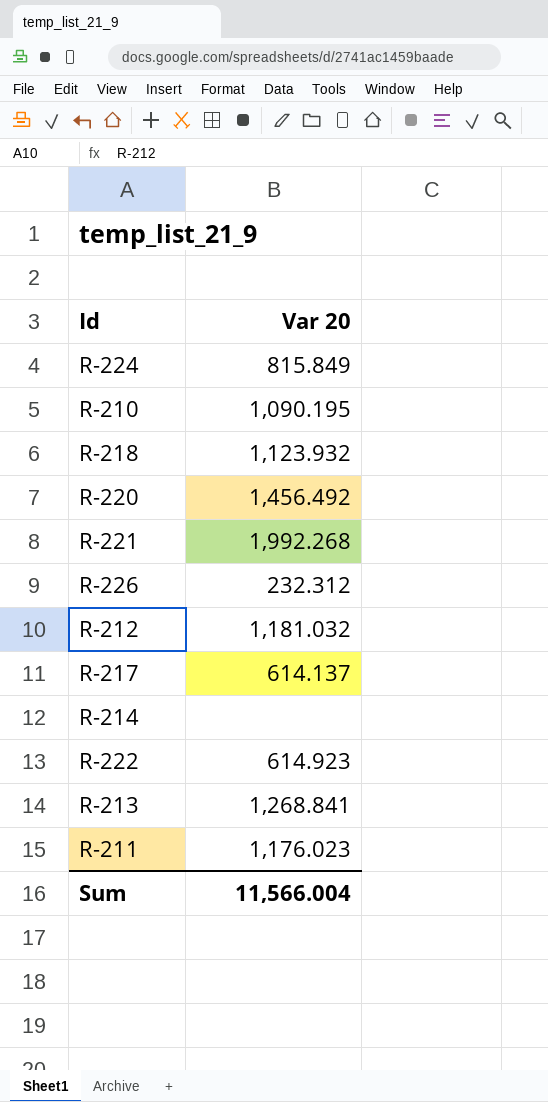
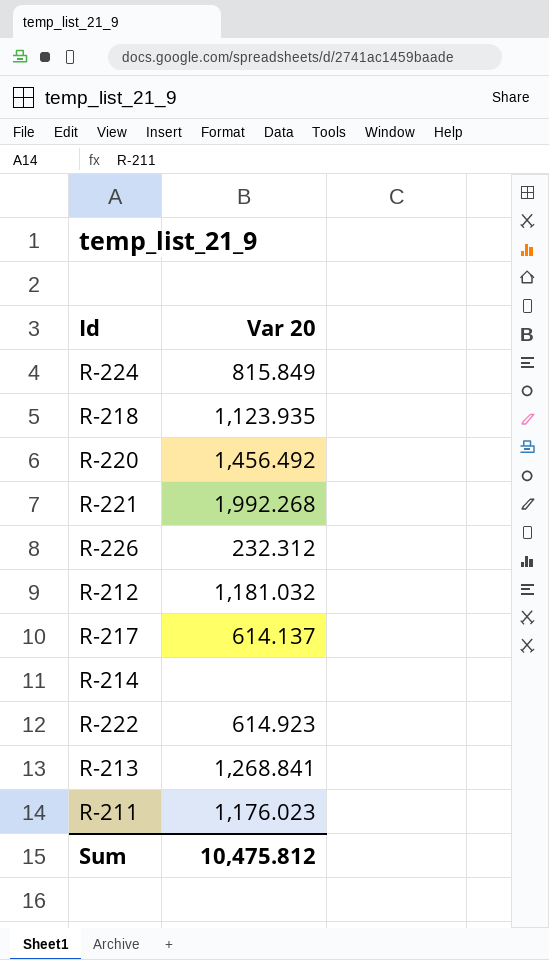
row R-210: 1,090.195 -> none
R-218 | Var 20: 1,123.932 -> 1,123.935
Sum | Var 20: 11,566.004 -> 10,475.812

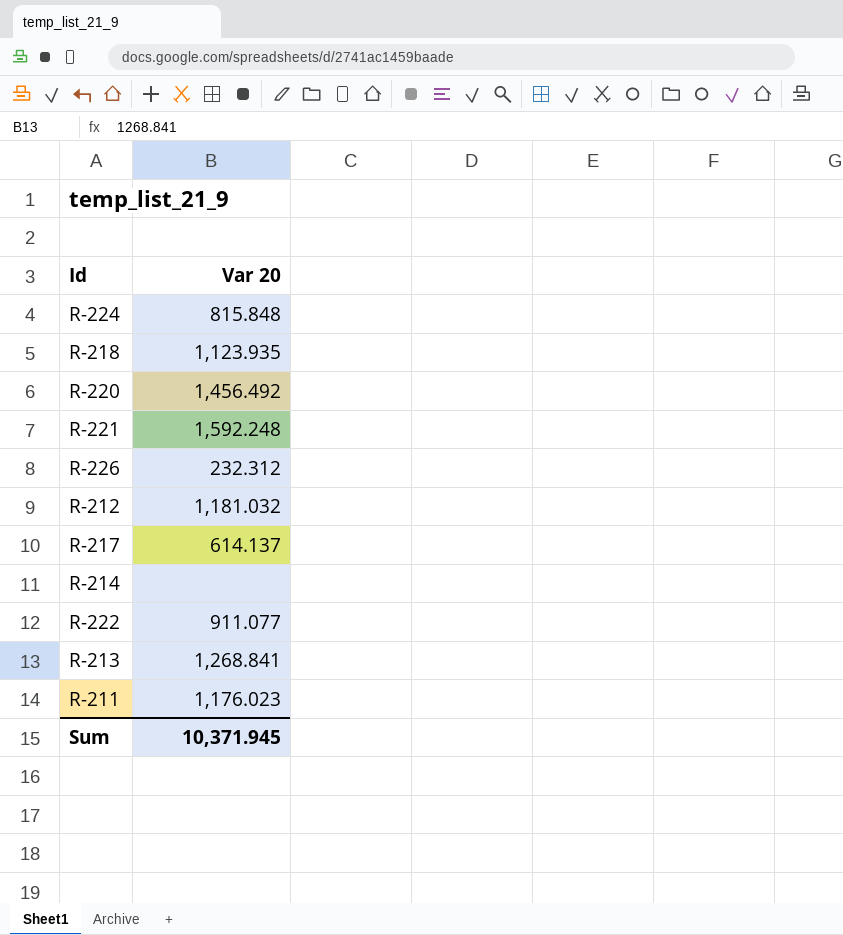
R-224 | Var 20: 815.849 -> 815.848
R-221 | Var 20: 1,992.268 -> 1,592.248
R-222 | Var 20: 614.923 -> 911.077
Sum | Var 20: 10,475.812 -> 10,371.945

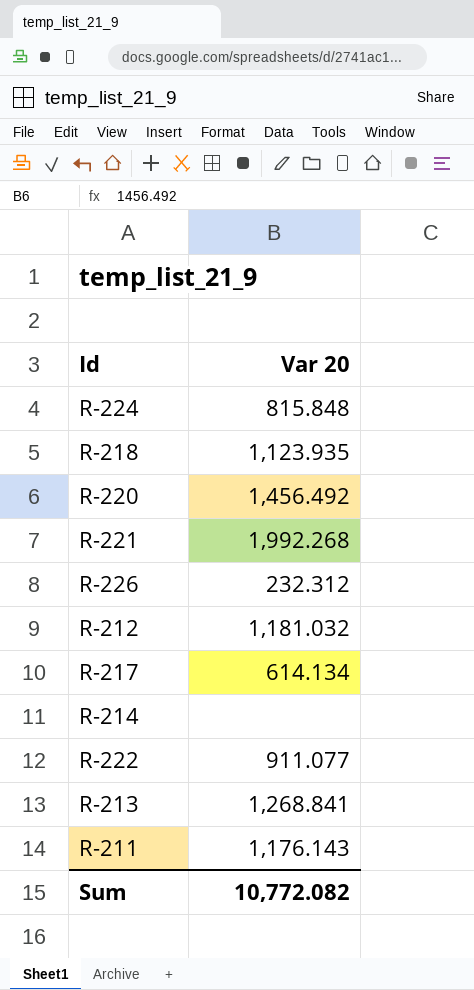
R-221 | Var 20: 1,592.248 -> 1,992.268
R-217 | Var 20: 614.137 -> 614.134
R-211 | Var 20: 1,176.023 -> 1,176.143
Sum | Var 20: 10,371.945 -> 10,772.082

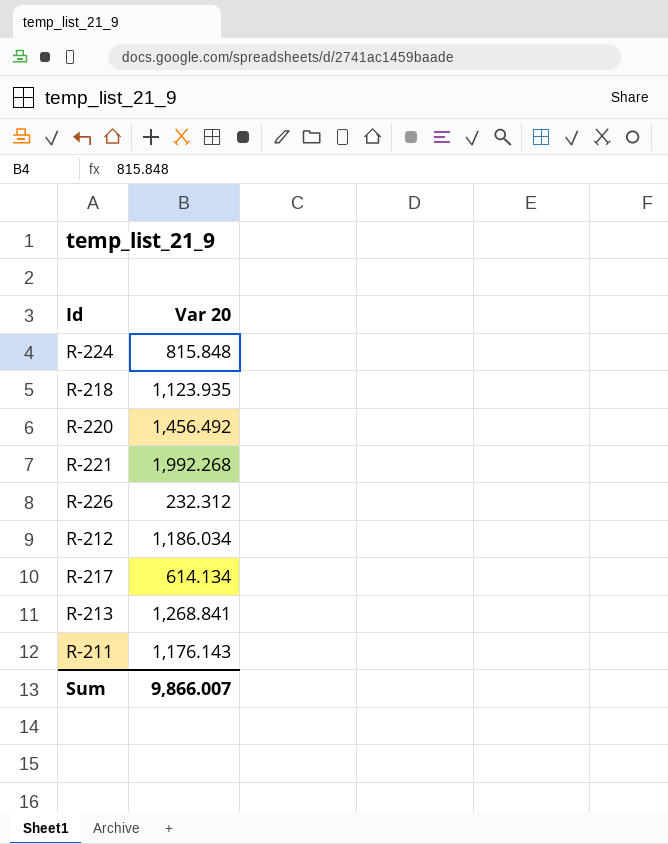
row R-214: none -> none
row R-222: 911.077 -> none
R-212 | Var 20: 1,181.032 -> 1,186.034
Sum | Var 20: 10,772.082 -> 9,866.007

